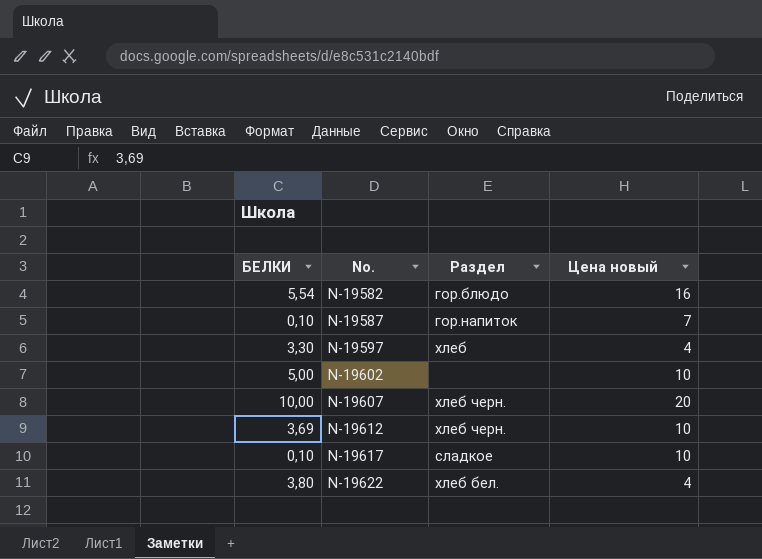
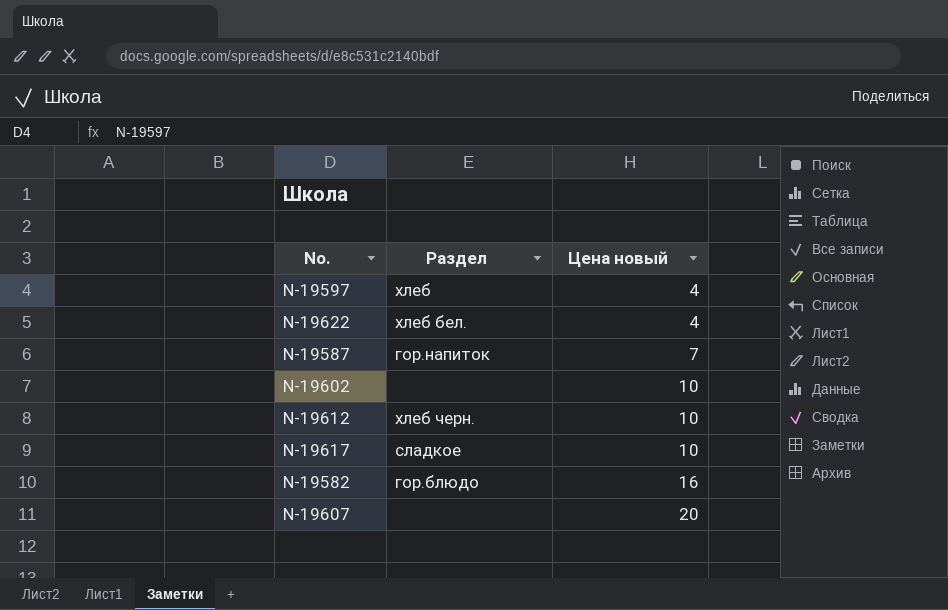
row order: No. ascending -> Цена новый ascending
column БЕЛКИ | position: 1 -> none
N-19607 | Раздел: хлеб черн. -> none

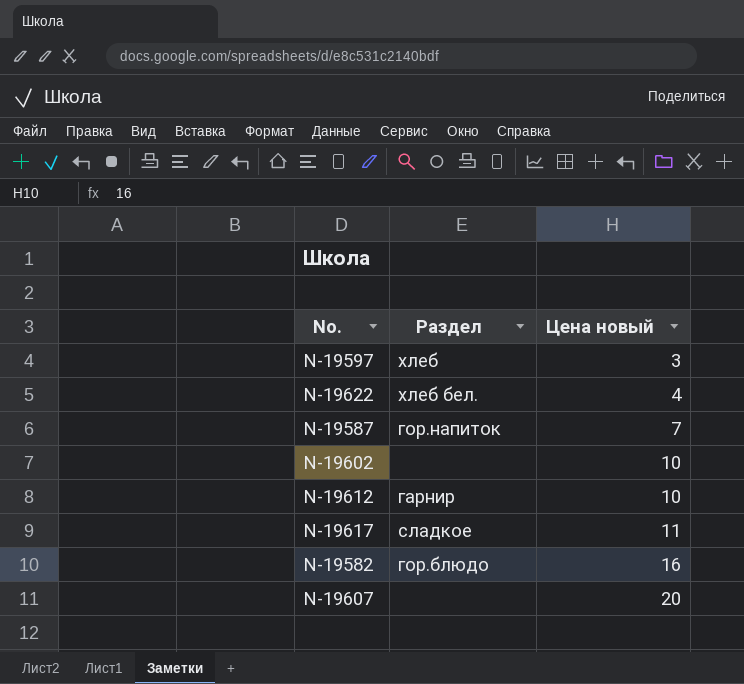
N-19597 | Цена новый: 4 -> 3
N-19612 | Раздел: хлеб черн. -> гарнир
N-19617 | Цена новый: 10 -> 11

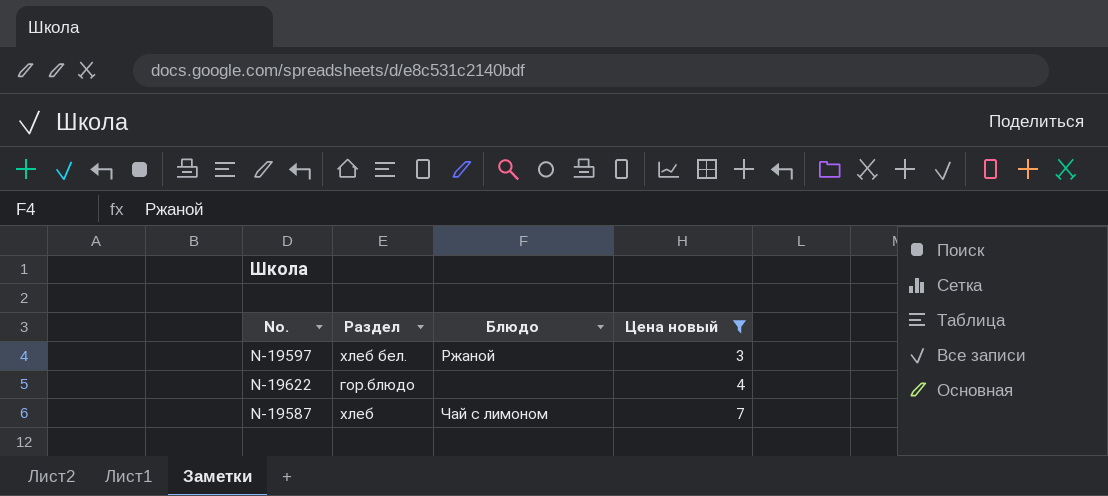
filter: none -> Цена новый <= 7
column Блюдо | position: none -> 3
N-19597 | Раздел: хлеб -> хлеб бел.
N-19622 | Раздел: хлеб бел. -> гор.блюдо
N-19587 | Раздел: гор.напиток -> хлеб

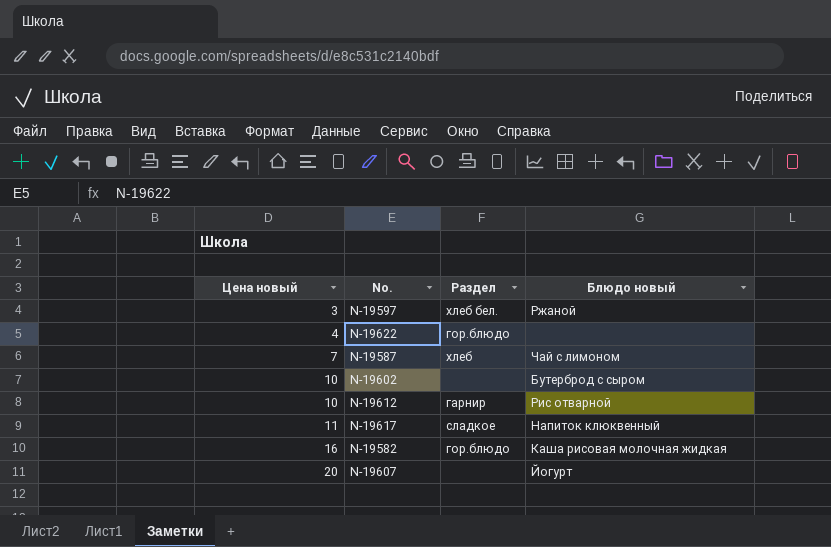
filter: Цена новый <= 7 -> none
column Цена новый | position: 4 -> 1
column name: Блюдо -> Блюдо новый

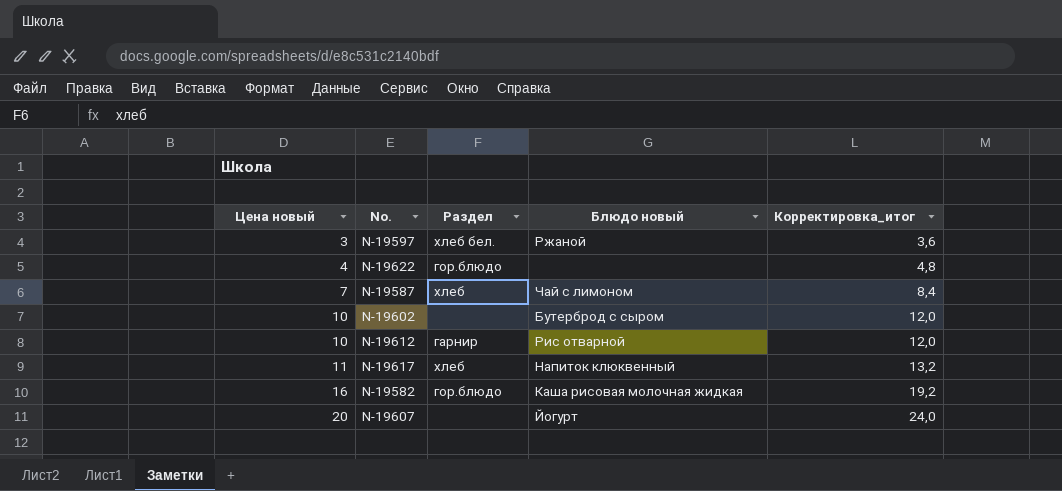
column Корректировка_итог | formula: none -> [Цена новый] * 1,2
N-19617 | Раздел: сладкое -> хлеб

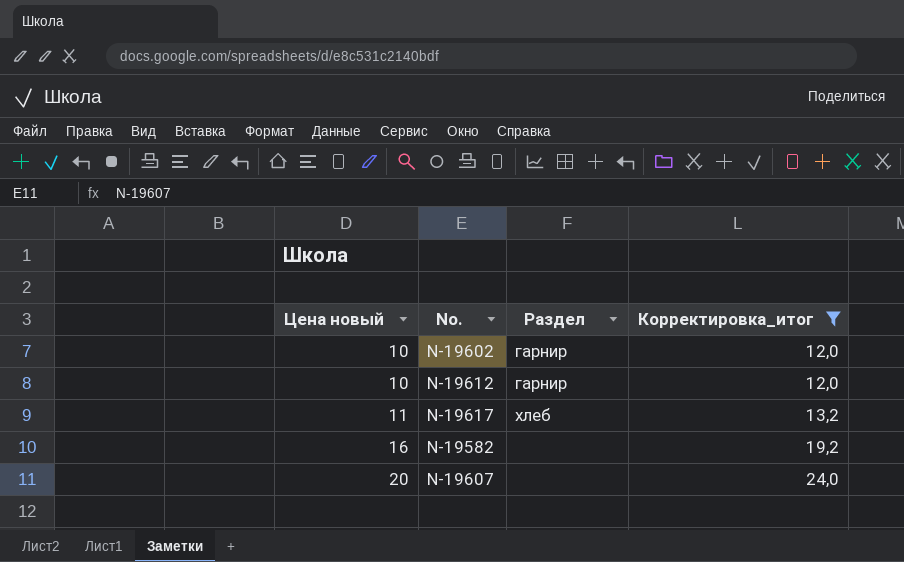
filter: none -> Корректировка_итог >= 12,0
column Блюдо новый | position: 4 -> none
N-19602 | Раздел: none -> гарнир
N-19582 | Раздел: гор.блюдо -> none

